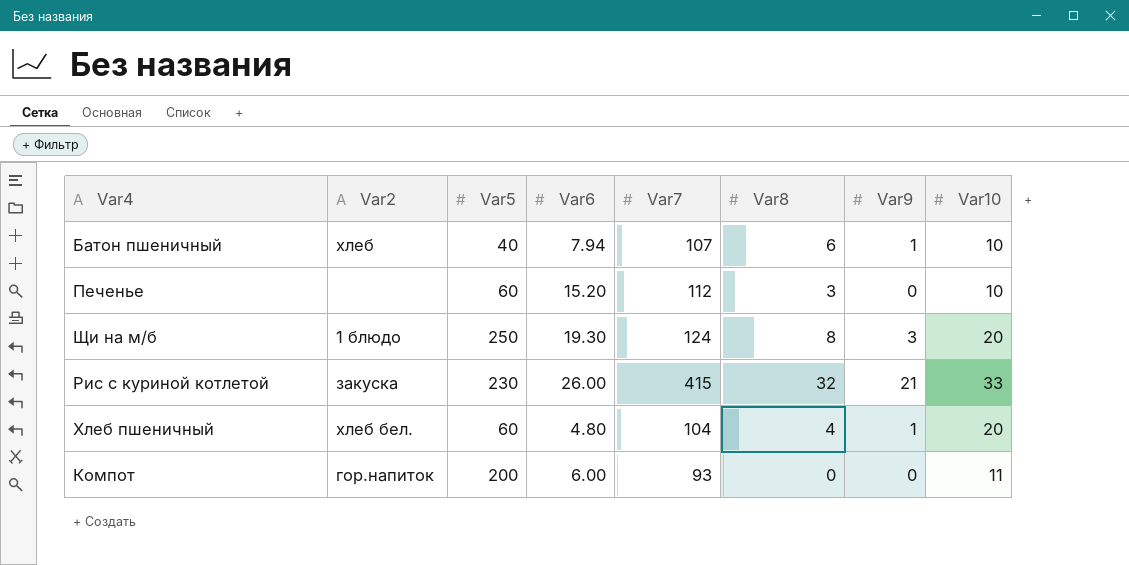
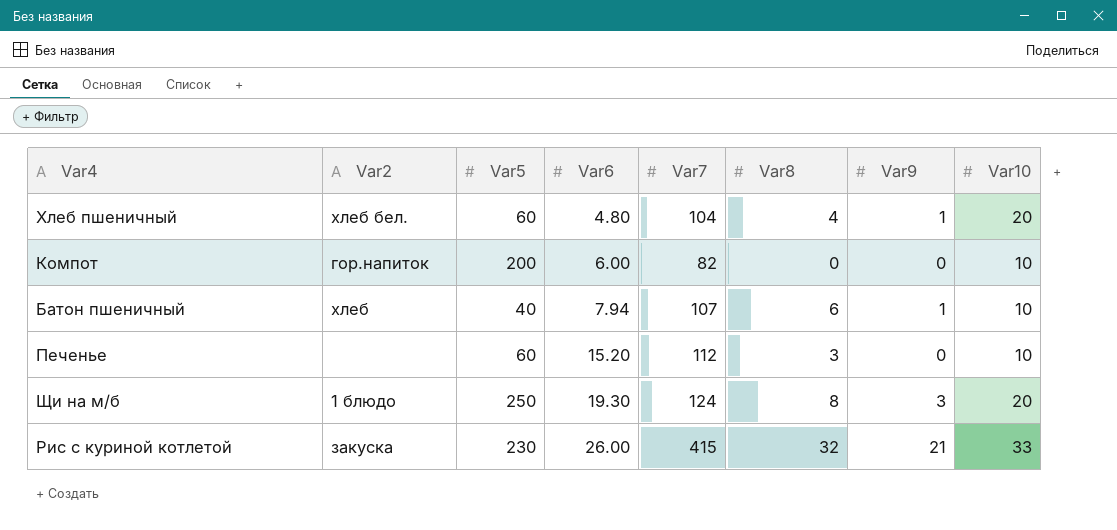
row order: none -> Var6 ascending
Компот | Var7: 93 -> 82
Компот | Var10: 11 -> 10

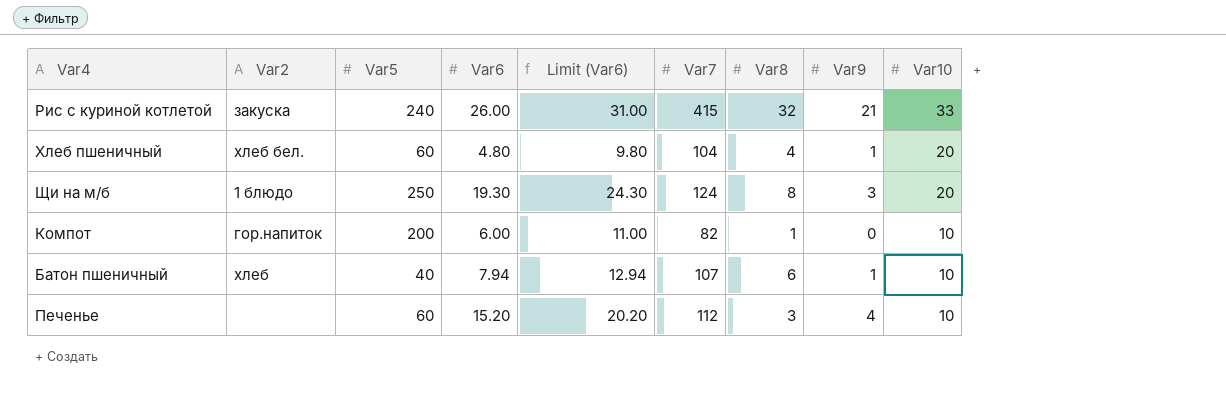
row order: Var6 ascending -> Var10 descending
column Limit (Var6) | formula: none -> [Var6] + 5
Рис с куриной котлетой | Var5: 230 -> 240
Компот | Var8: 0 -> 1
Печенье | Var9: 0 -> 4

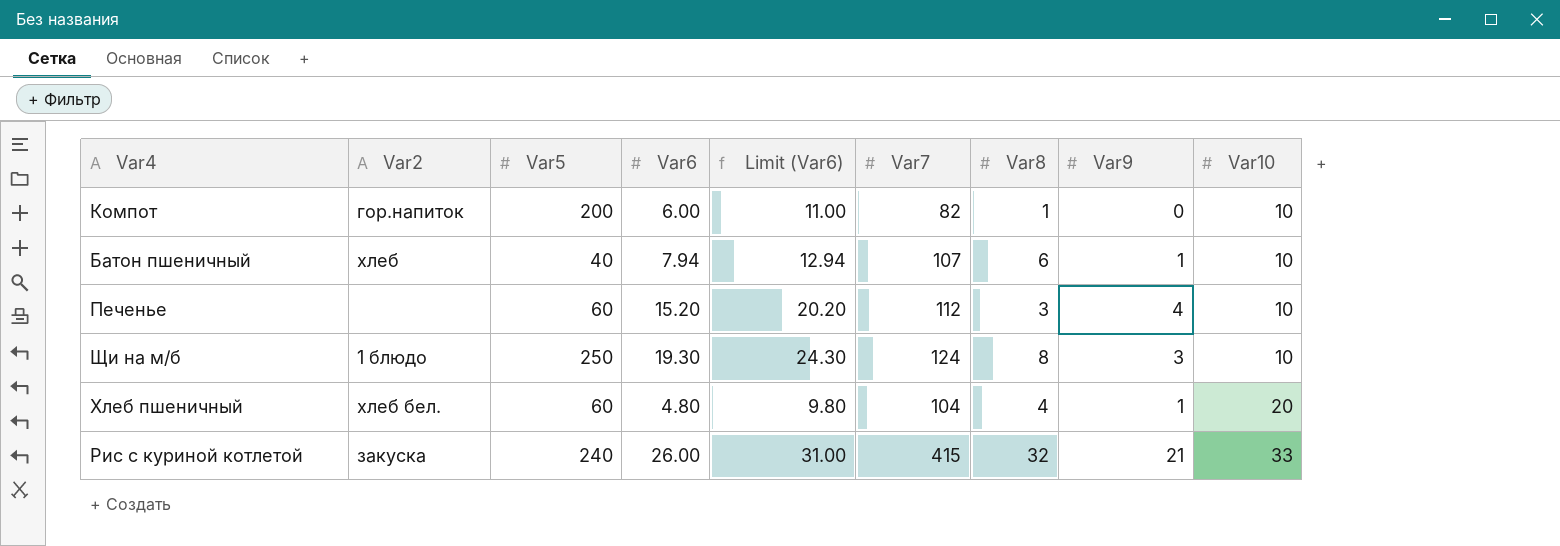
row order: Var10 descending -> Var10 ascending
Щи на м/б | Var10: 20 -> 10

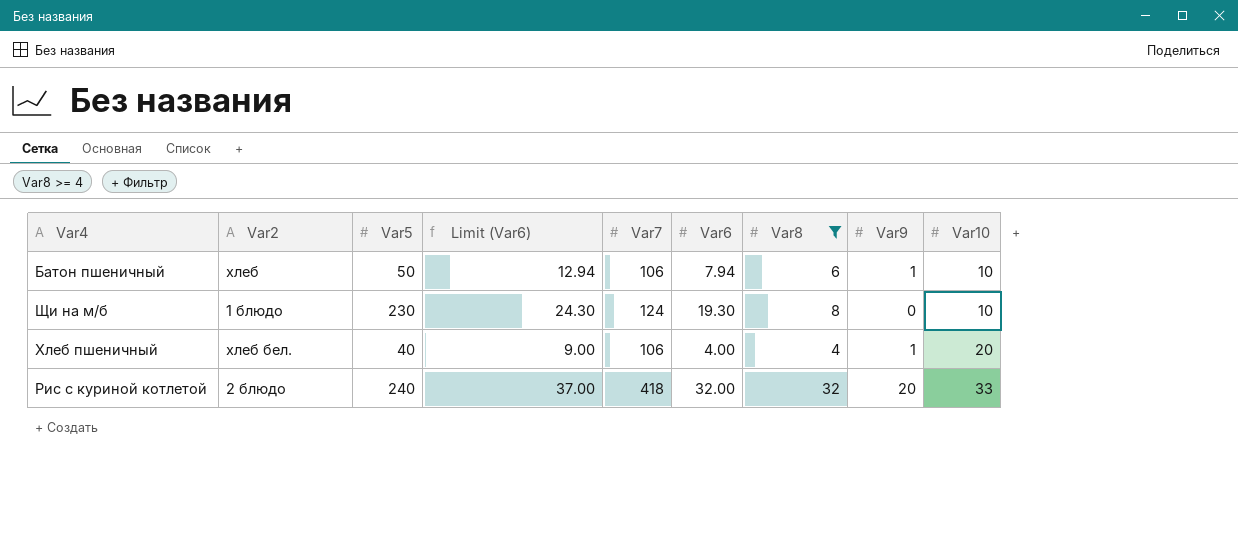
filter: none -> Var8 >= 4
column Var6 | position: 4 -> 6
Батон пшеничный | Var5: 40 -> 50
Батон пшеничный | Var7: 107 -> 106
Щи на м/б | Var5: 250 -> 230
Щи на м/б | Var9: 3 -> 0
Хлеб пшеничный | Var5: 60 -> 40
Хлеб пшеничный | Limit (Var6): 9.80 -> 9.00
Хлеб пшеничный | Var7: 104 -> 106
Хлеб пшеничный | Var6: 4.80 -> 4.00
Рис с куриной котлетой | Var2: закуска -> 2 блюдо
Рис с куриной котлетой | Limit (Var6): 31.00 -> 37.00
Рис с куриной котлетой | Var7: 415 -> 418
Рис с куриной котлетой | Var6: 26.00 -> 32.00
Рис с куриной котлетой | Var9: 21 -> 20

